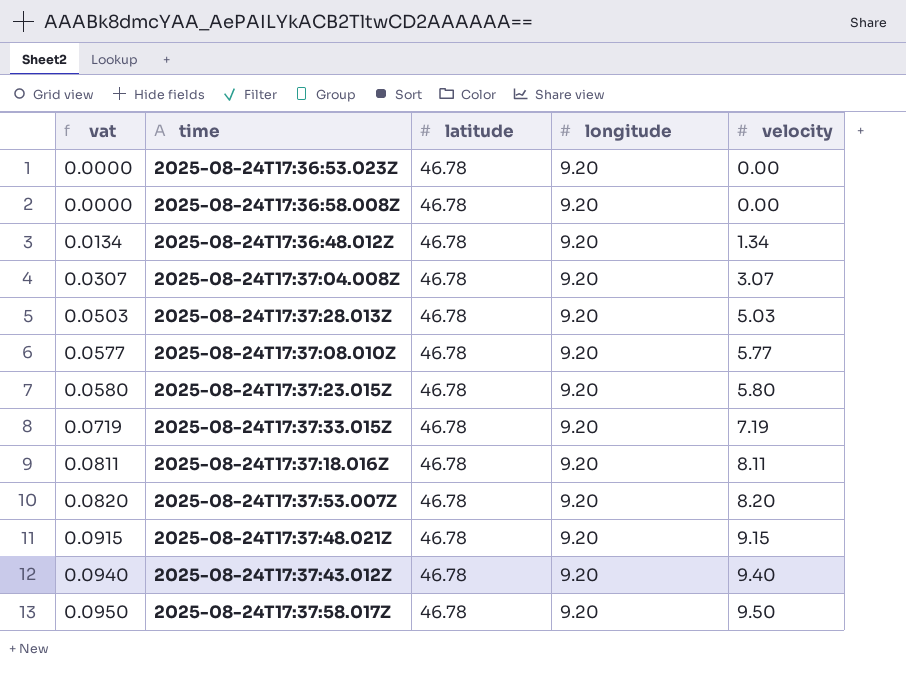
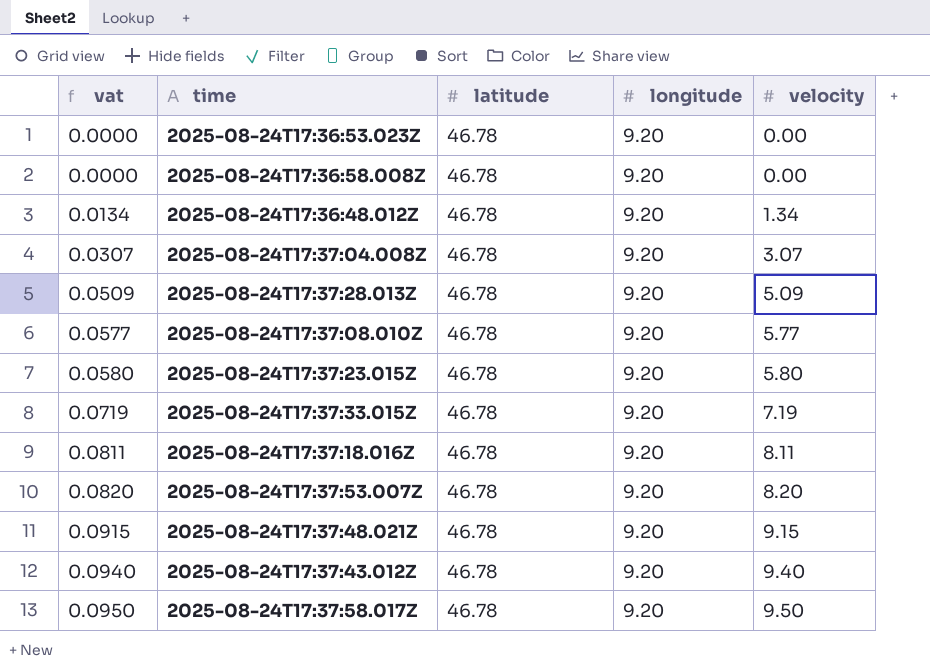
2025-08-24T17:37:28.013Z | vat: 0.0503 -> 0.0509
2025-08-24T17:37:28.013Z | velocity: 5.03 -> 5.09

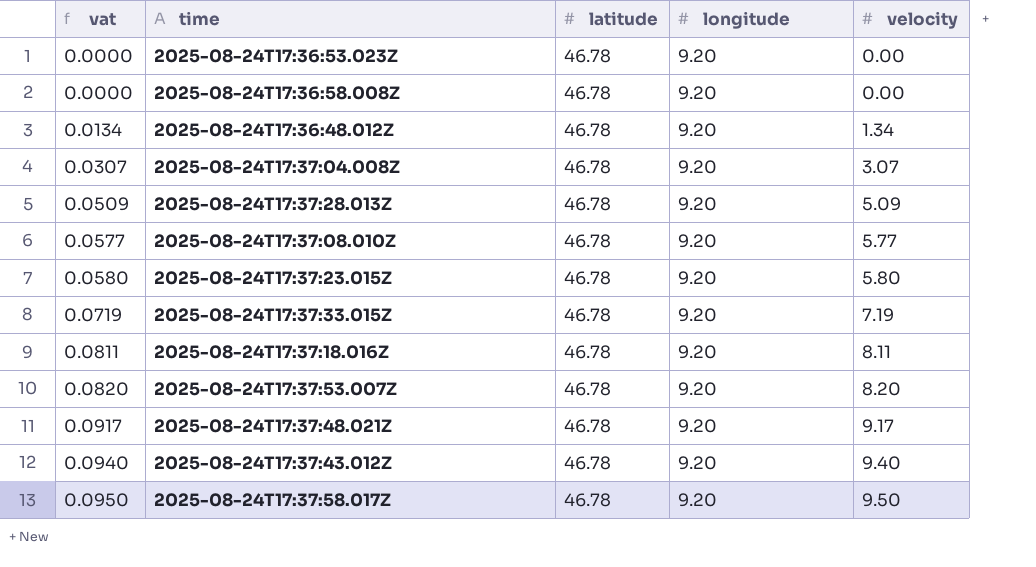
2025-08-24T17:37:48.021Z | vat: 0.0915 -> 0.0917
2025-08-24T17:37:48.021Z | velocity: 9.15 -> 9.17

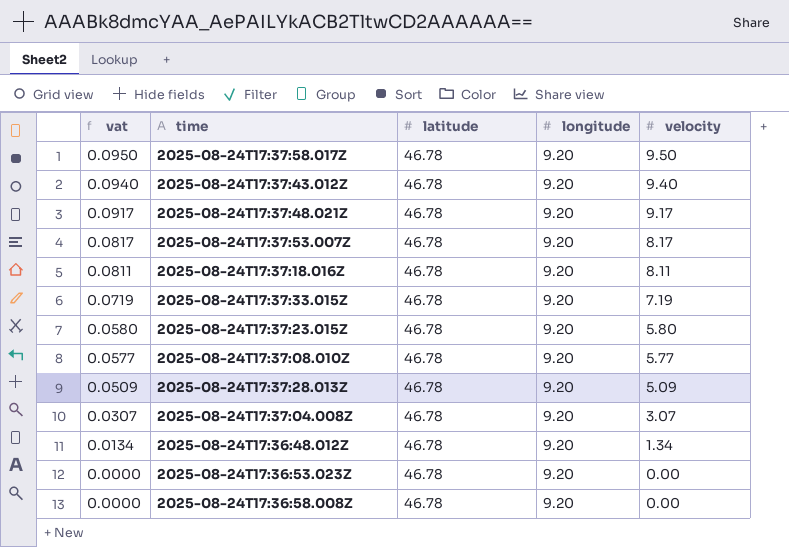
row order: vat ascending -> vat descending
2025-08-24T17:37:53.007Z | vat: 0.0820 -> 0.0817
2025-08-24T17:37:53.007Z | velocity: 8.20 -> 8.17

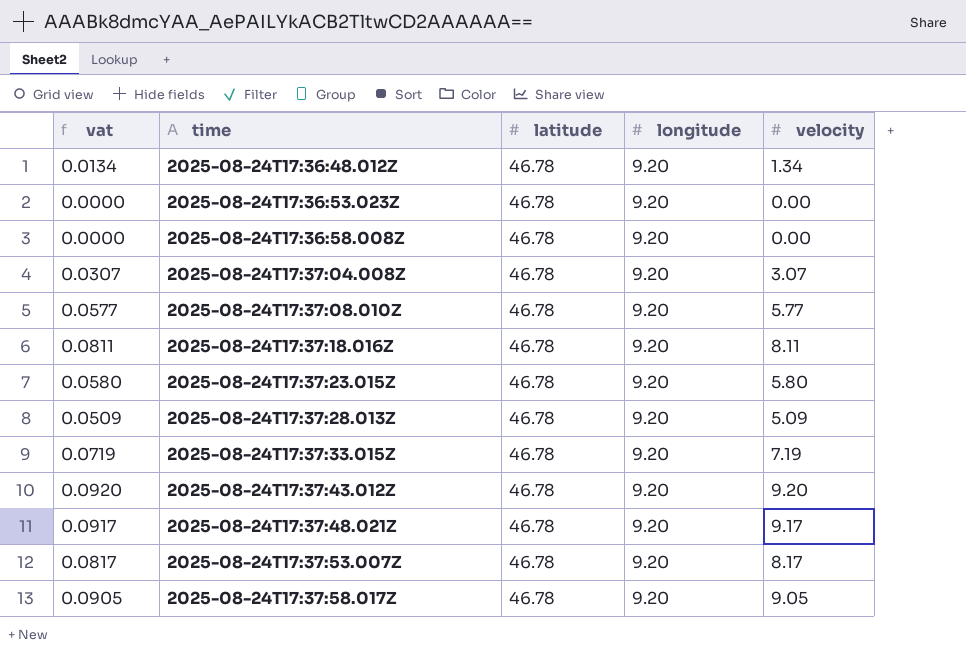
row order: vat descending -> time ascending
2025-08-24T17:37:43.012Z | vat: 0.0940 -> 0.0920
2025-08-24T17:37:43.012Z | velocity: 9.40 -> 9.20
2025-08-24T17:37:58.017Z | vat: 0.0950 -> 0.0905
2025-08-24T17:37:58.017Z | velocity: 9.50 -> 9.05

